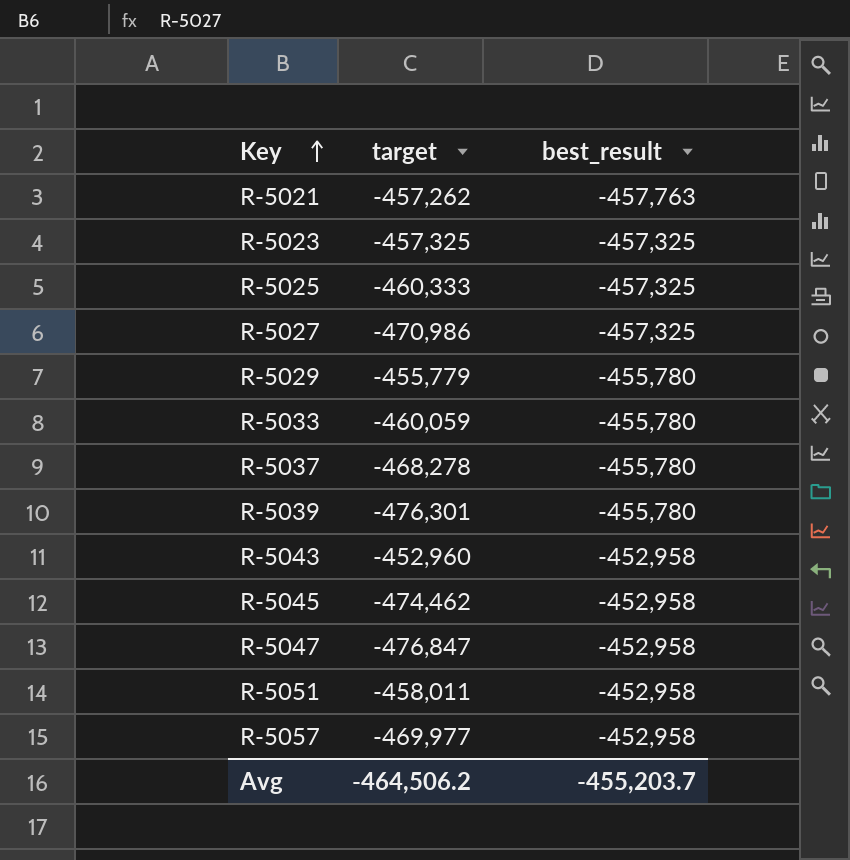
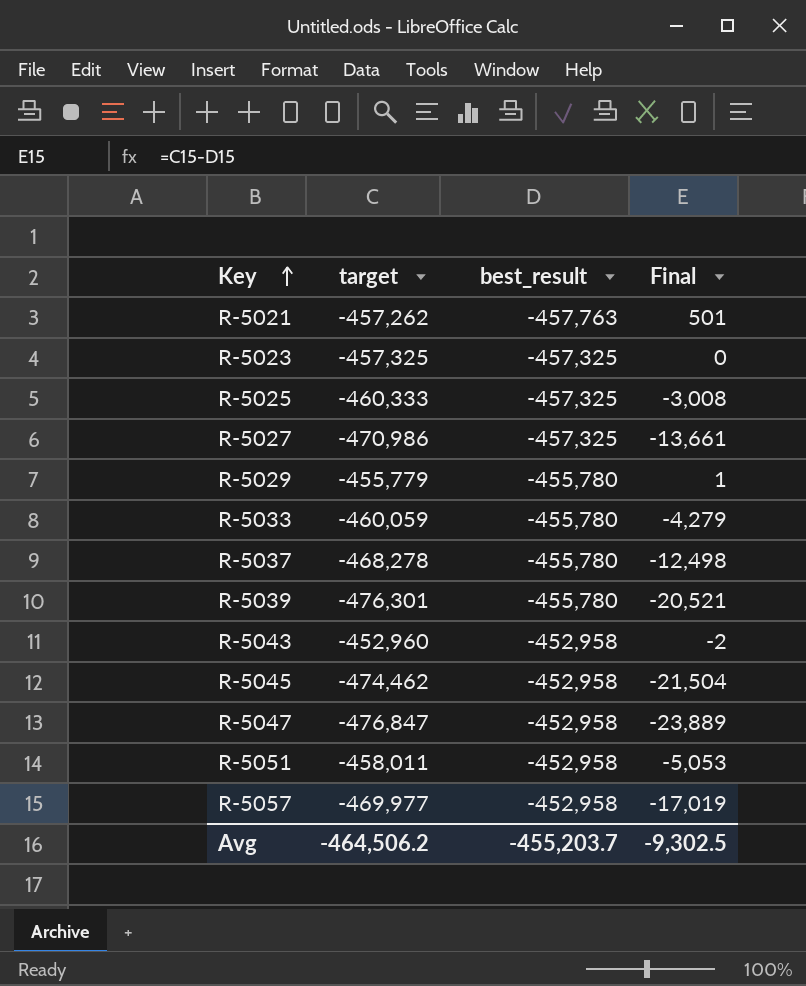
column Final | formula: none -> [target] - [best_result]

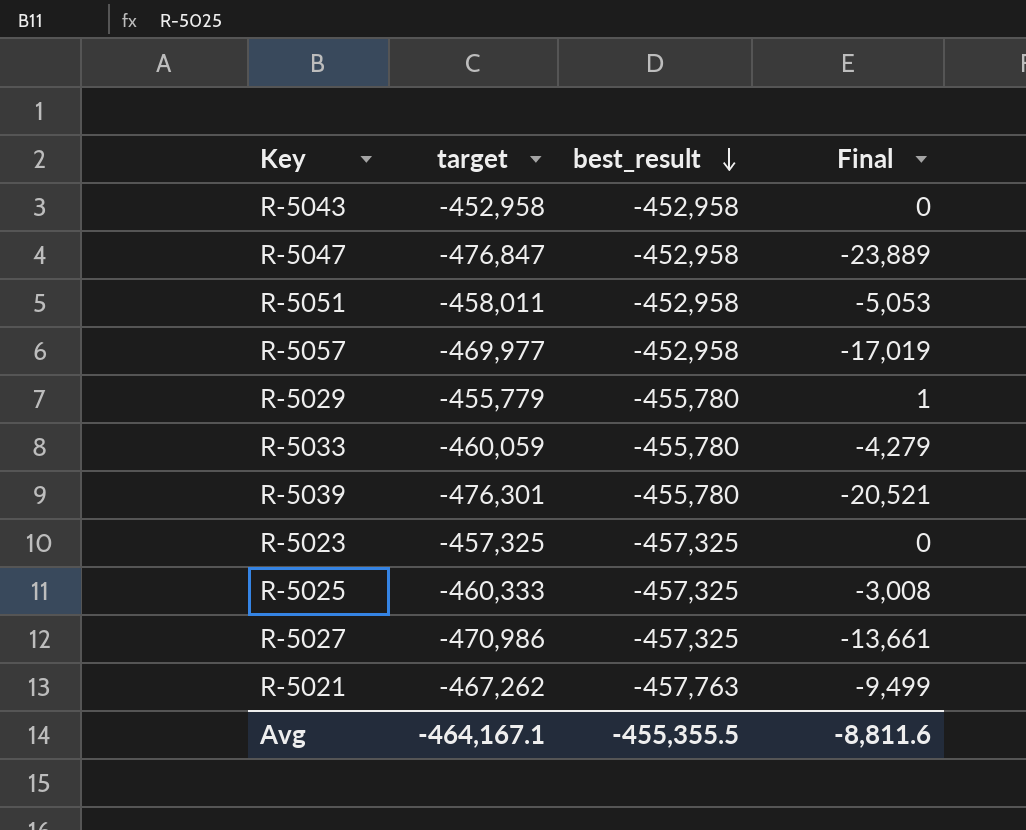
row order: Key ascending -> best_result descending
row R-5037: -468,278 | -455,780 | -12,498 -> none
row R-5045: -474,462 | -452,958 | -21,504 -> none
R-5043 | target: -452,960 -> -452,958
R-5043 | Final: -2 -> 0
R-5021 | target: -457,262 -> -467,262
R-5021 | Final: 501 -> -9,499
Avg | target: -464,506.2 -> -464,167.1
Avg | best_result: -455,203.7 -> -455,355.5
Avg | Final: -9,302.5 -> -8,811.6

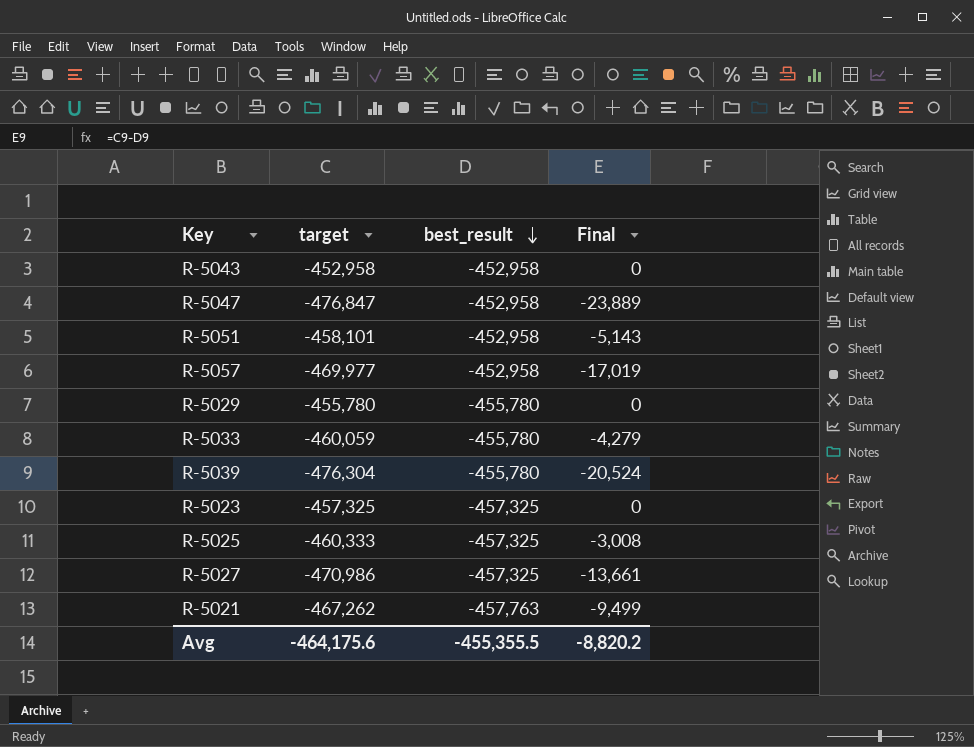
R-5051 | target: -458,011 -> -458,101
R-5051 | Final: -5,053 -> -5,143
R-5029 | target: -455,779 -> -455,780
R-5029 | Final: 1 -> 0
R-5039 | target: -476,301 -> -476,304
R-5039 | Final: -20,521 -> -20,524
Avg | target: -464,167.1 -> -464,175.6
Avg | Final: -8,811.6 -> -8,820.2

